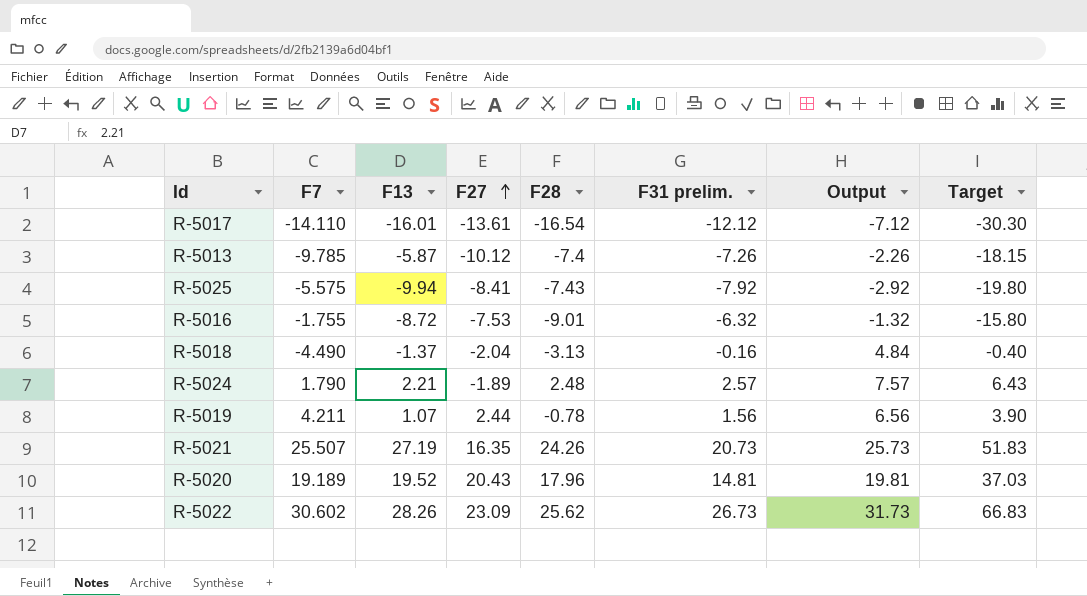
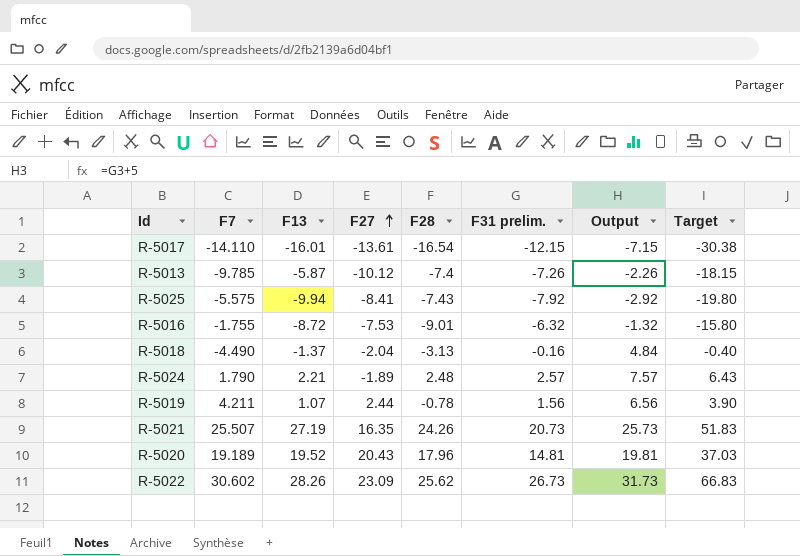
R-5017 | F31 prelim.: -12.12 -> -12.15
R-5017 | Output: -7.12 -> -7.15
R-5017 | Target: -30.30 -> -30.38

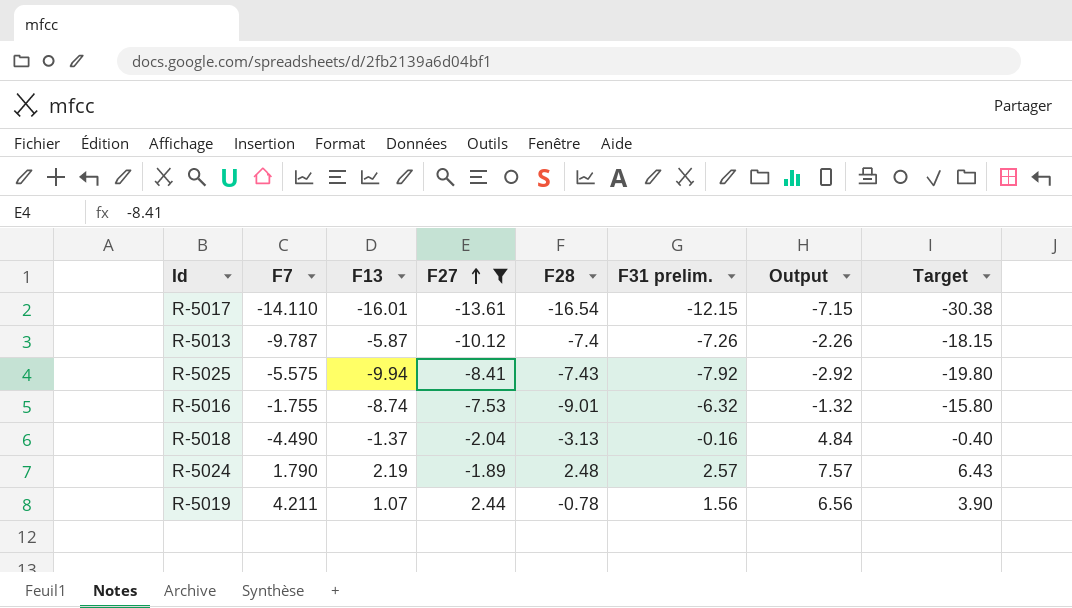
filter: none -> F27 <= 2.44
R-5013 | F7: -9.785 -> -9.787
R-5016 | F13: -8.72 -> -8.74
R-5024 | F13: 2.21 -> 2.19

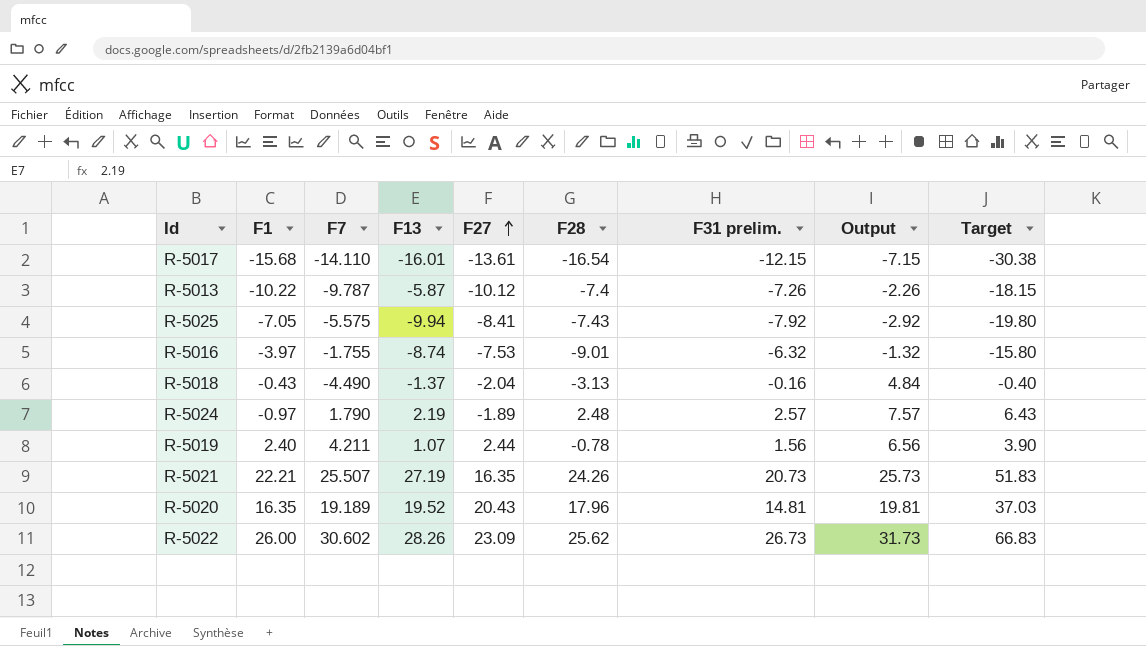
filter: F27 <= 2.44 -> none
column F1 | position: none -> 2

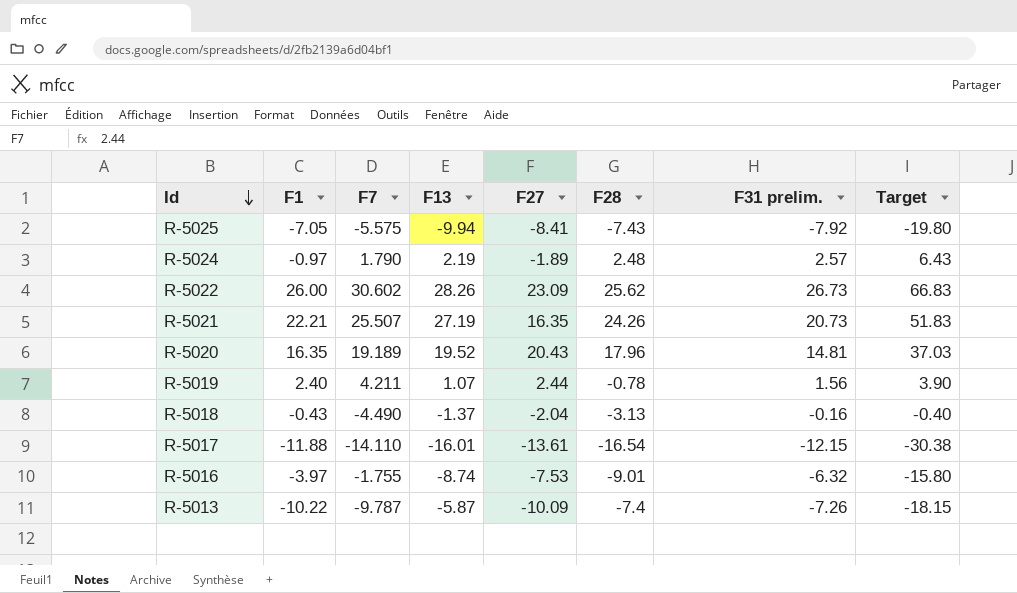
row order: F27 ascending -> Id descending
column Output | formula: [F31 prelim.] + 5 -> none
R-5017 | F1: -15.68 -> -11.88
R-5013 | F27: -10.12 -> -10.09

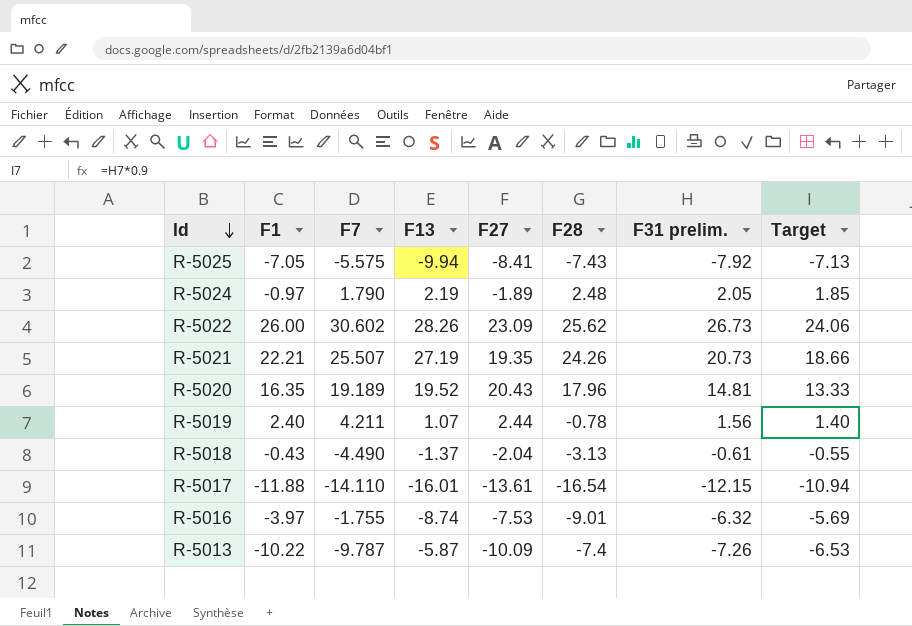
column Target | formula: [F31 prelim.] * 2.5 -> [F31 prelim.] * 0.9
R-5024 | F31 prelim.: 2.57 -> 2.05
R-5021 | F27: 16.35 -> 19.35
R-5018 | F31 prelim.: -0.16 -> -0.61

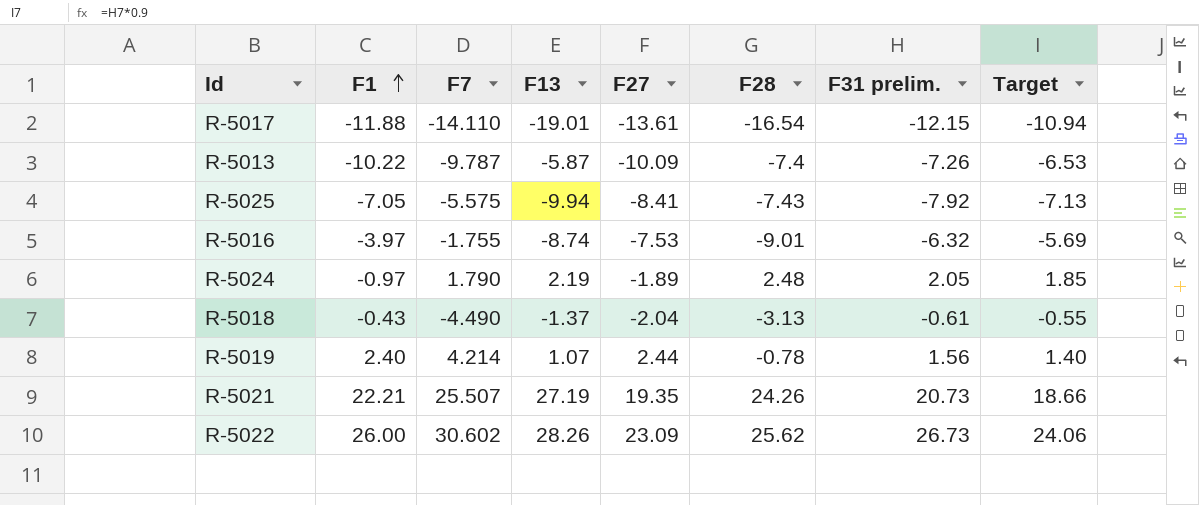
row order: Id descending -> F1 ascending
row R-5020: 16.35 | 19.189 | 19.52 | 20.43 | 17.96 | 14.81 | 13.33 -> none
R-5017 | F13: -16.01 -> -19.01
R-5019 | F7: 4.211 -> 4.214

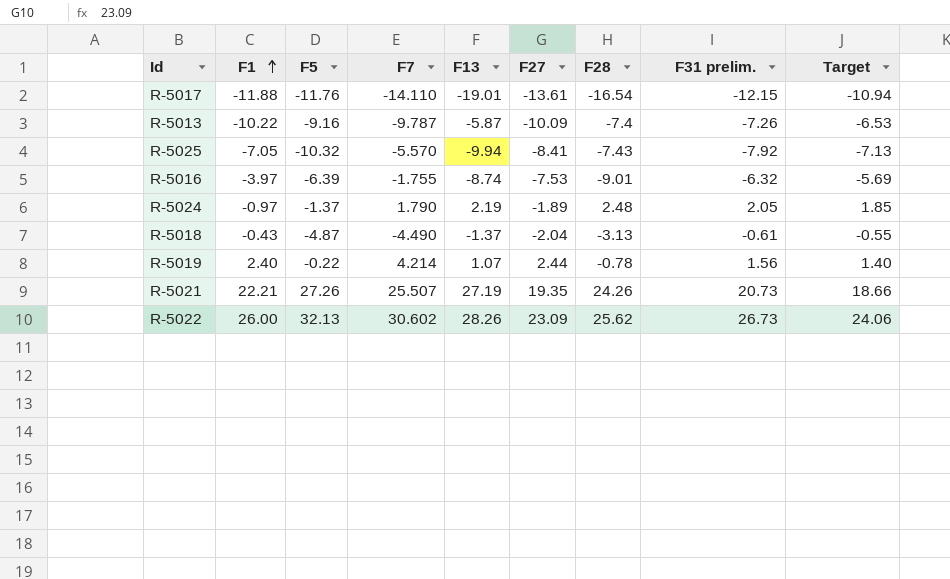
column F5 | position: none -> 3
R-5025 | F7: -5.575 -> -5.570

